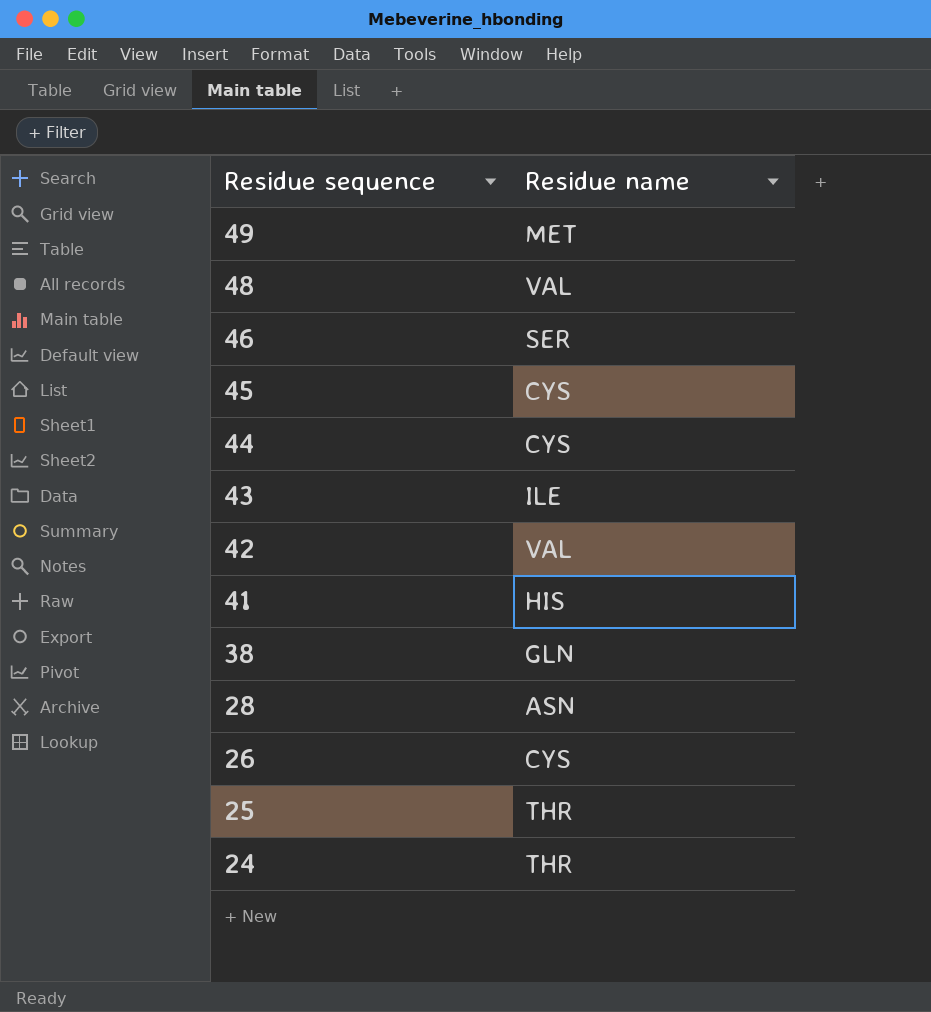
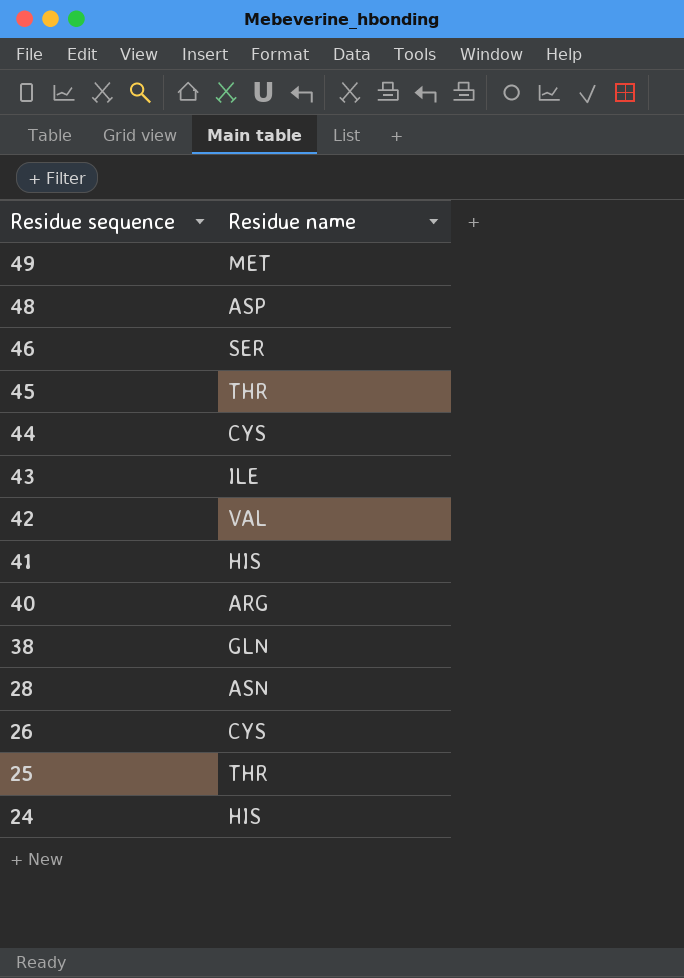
48 | Residue name: VAL -> ASP
45 | Residue name: CYS -> THR
row 40: none -> ARG
24 | Residue name: THR -> HIS

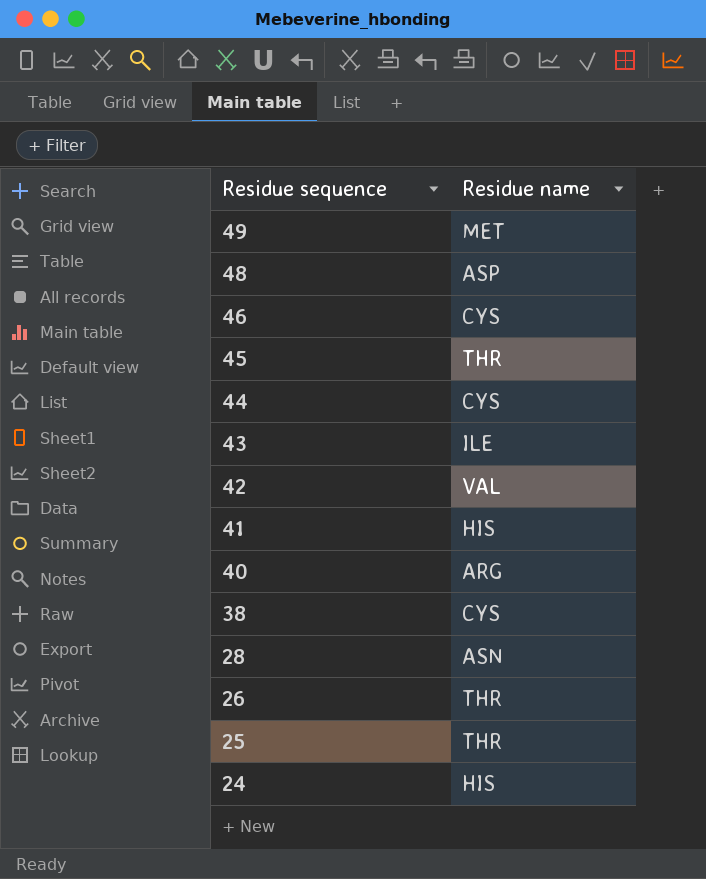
46 | Residue name: SER -> CYS
38 | Residue name: GLN -> CYS
26 | Residue name: CYS -> THR

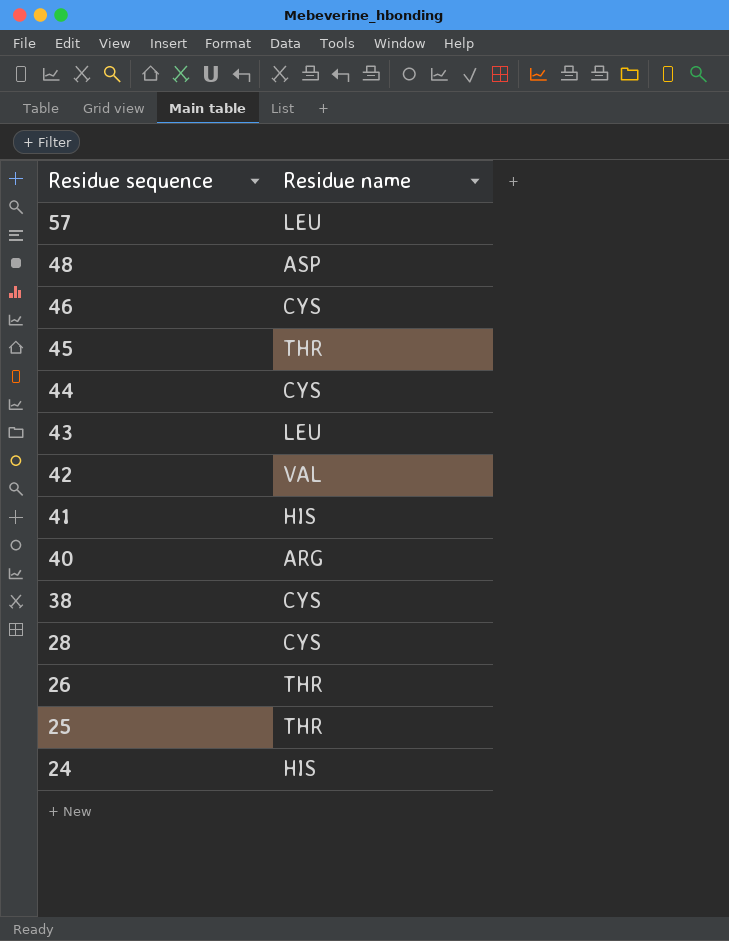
row 49: MET -> none
row 57: none -> LEU
43 | Residue name: ILE -> LEU
28 | Residue name: ASN -> CYS

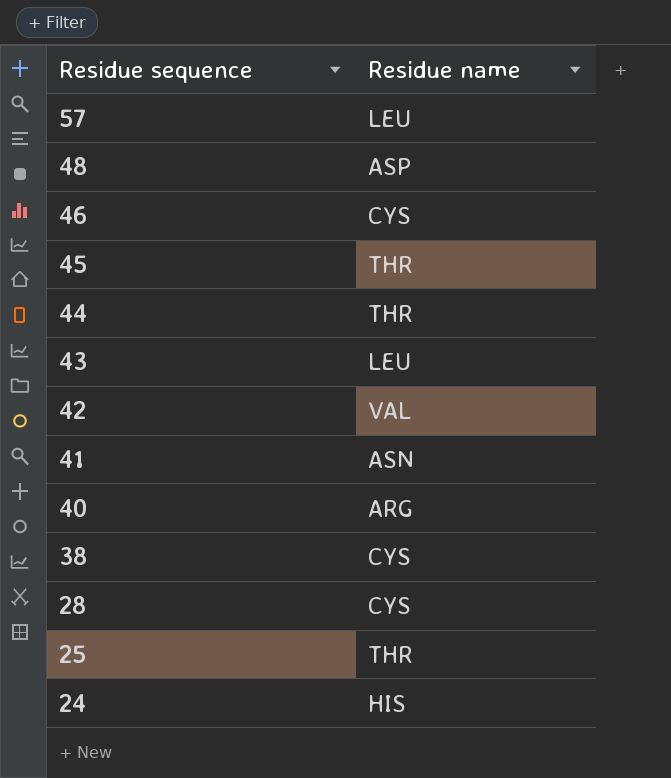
row 26: THR -> none
44 | Residue name: CYS -> THR
41 | Residue name: HIS -> ASN

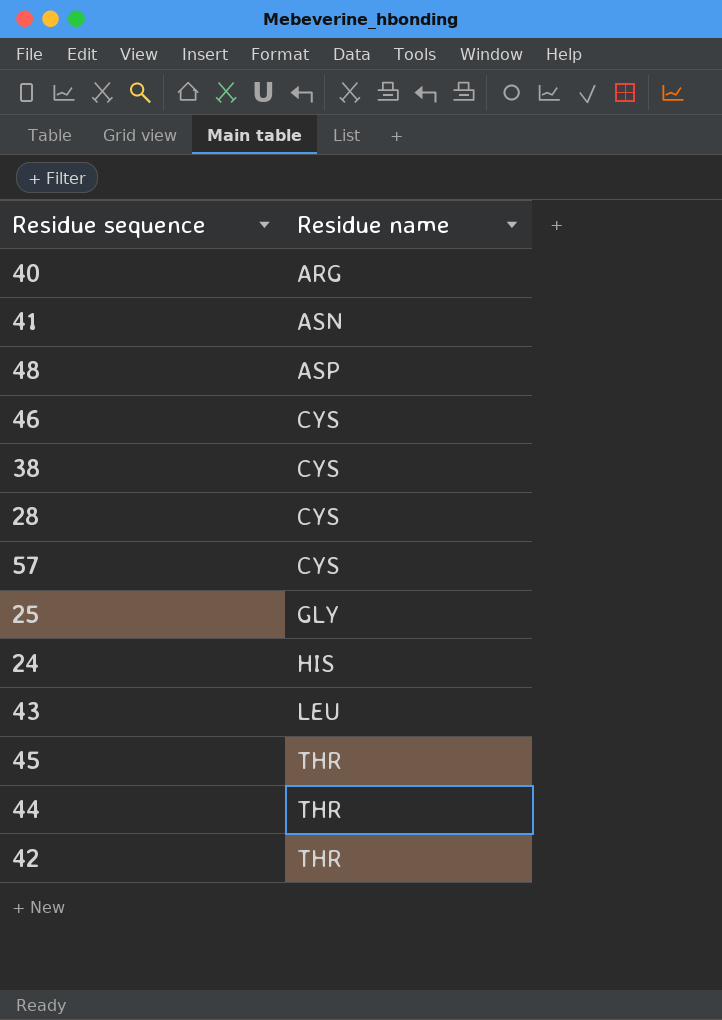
row order: Residue sequence descending -> Residue name ascending
57 | Residue name: LEU -> CYS
25 | Residue name: THR -> GLY
42 | Residue name: VAL -> THR

